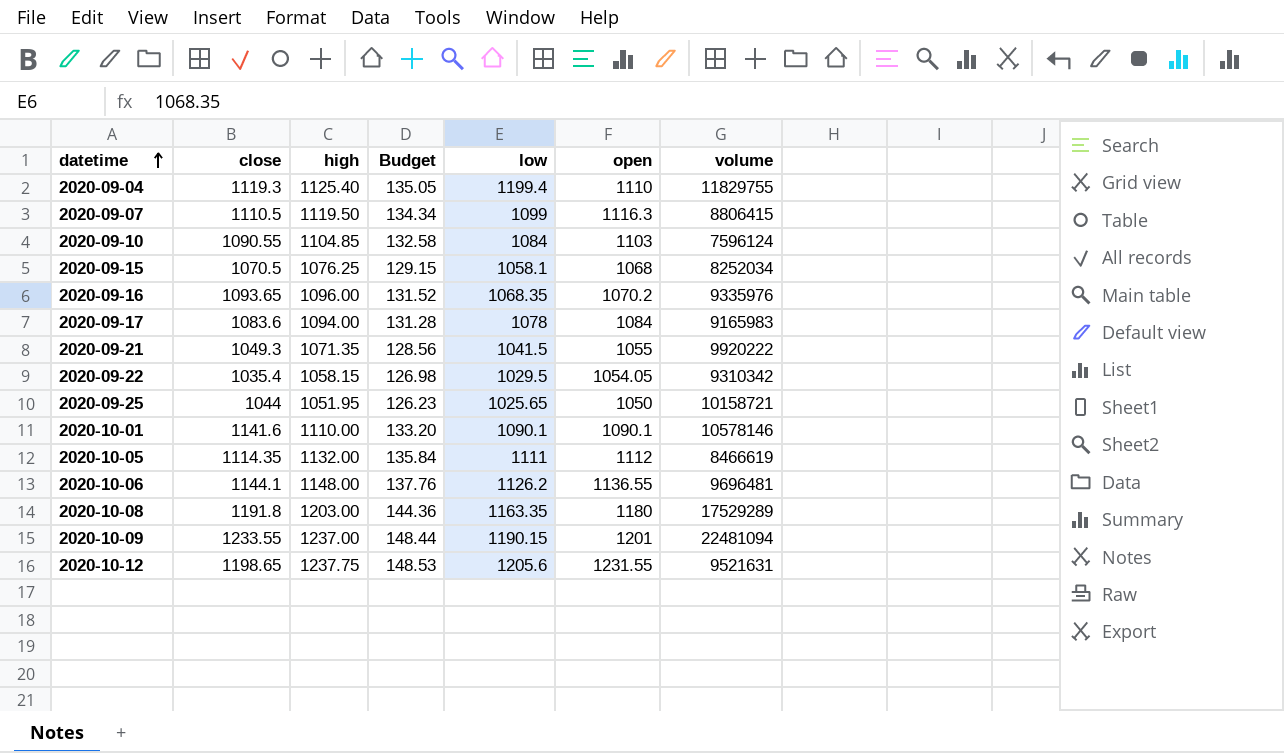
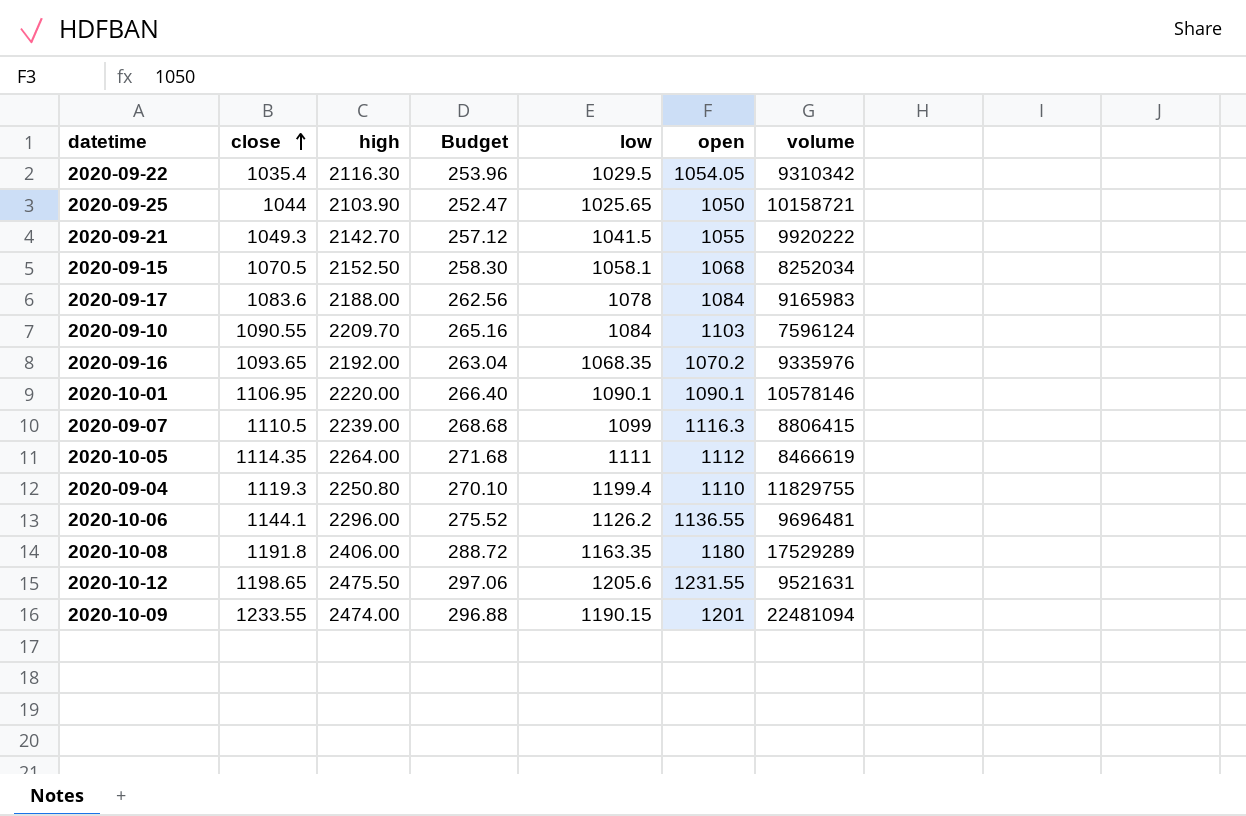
row order: datetime ascending -> close ascending
2020-09-22 | high: 1058.15 -> 2116.30
2020-09-22 | Budget: 126.98 -> 253.96
2020-09-25 | high: 1051.95 -> 2103.90
2020-09-25 | Budget: 126.23 -> 252.47
2020-09-21 | high: 1071.35 -> 2142.70
2020-09-21 | Budget: 128.56 -> 257.12
2020-09-15 | high: 1076.25 -> 2152.50
2020-09-15 | Budget: 129.15 -> 258.30
2020-09-17 | high: 1094.00 -> 2188.00
2020-09-17 | Budget: 131.28 -> 262.56
2020-09-10 | high: 1104.85 -> 2209.70
2020-09-10 | Budget: 132.58 -> 265.16
2020-09-16 | high: 1096.00 -> 2192.00
2020-09-16 | Budget: 131.52 -> 263.04
2020-10-01 | close: 1141.6 -> 1106.95
2020-10-01 | high: 1110.00 -> 2220.00
2020-10-01 | Budget: 133.20 -> 266.40
2020-09-07 | high: 1119.50 -> 2239.00
2020-09-07 | Budget: 134.34 -> 268.68
2020-10-05 | high: 1132.00 -> 2264.00
2020-10-05 | Budget: 135.84 -> 271.68
2020-09-04 | high: 1125.40 -> 2250.80
2020-09-04 | Budget: 135.05 -> 270.10
2020-10-06 | high: 1148.00 -> 2296.00
2020-10-06 | Budget: 137.76 -> 275.52
2020-10-08 | high: 1203.00 -> 2406.00
2020-10-08 | Budget: 144.36 -> 288.72
2020-10-12 | high: 1237.75 -> 2475.50
2020-10-12 | Budget: 148.53 -> 297.06
2020-10-09 | high: 1237.00 -> 2474.00
2020-10-09 | Budget: 148.44 -> 296.88

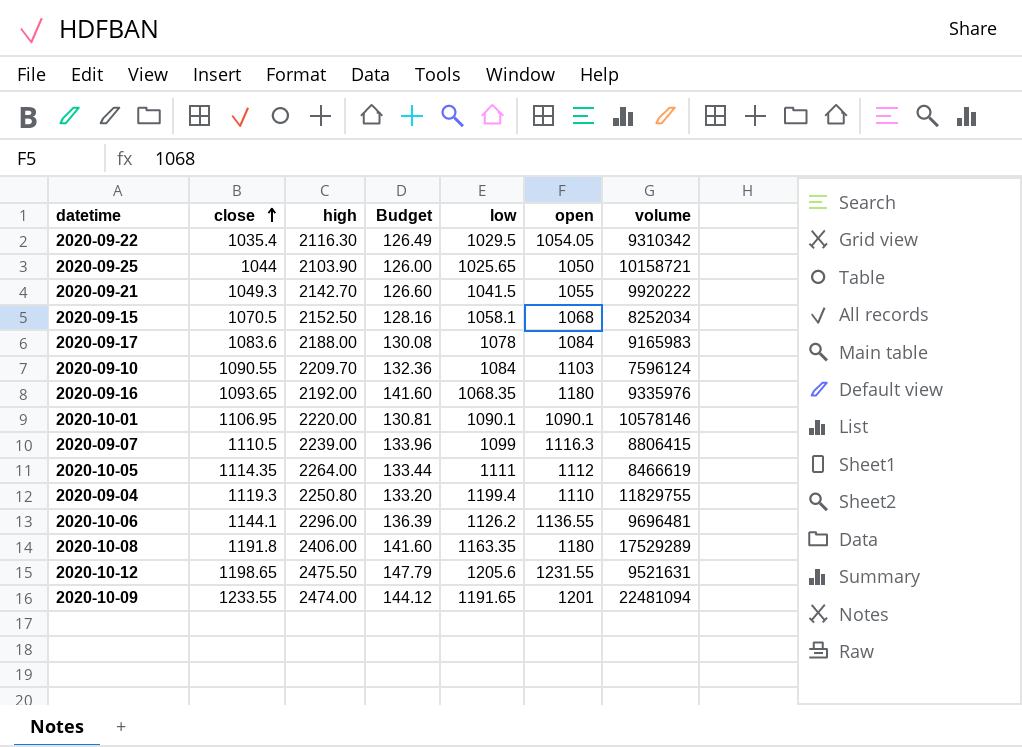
column Budget | formula: [high] * 0.12 -> [open] * 0.12
2020-09-16 | open: 1070.2 -> 1180
2020-10-09 | low: 1190.15 -> 1191.65

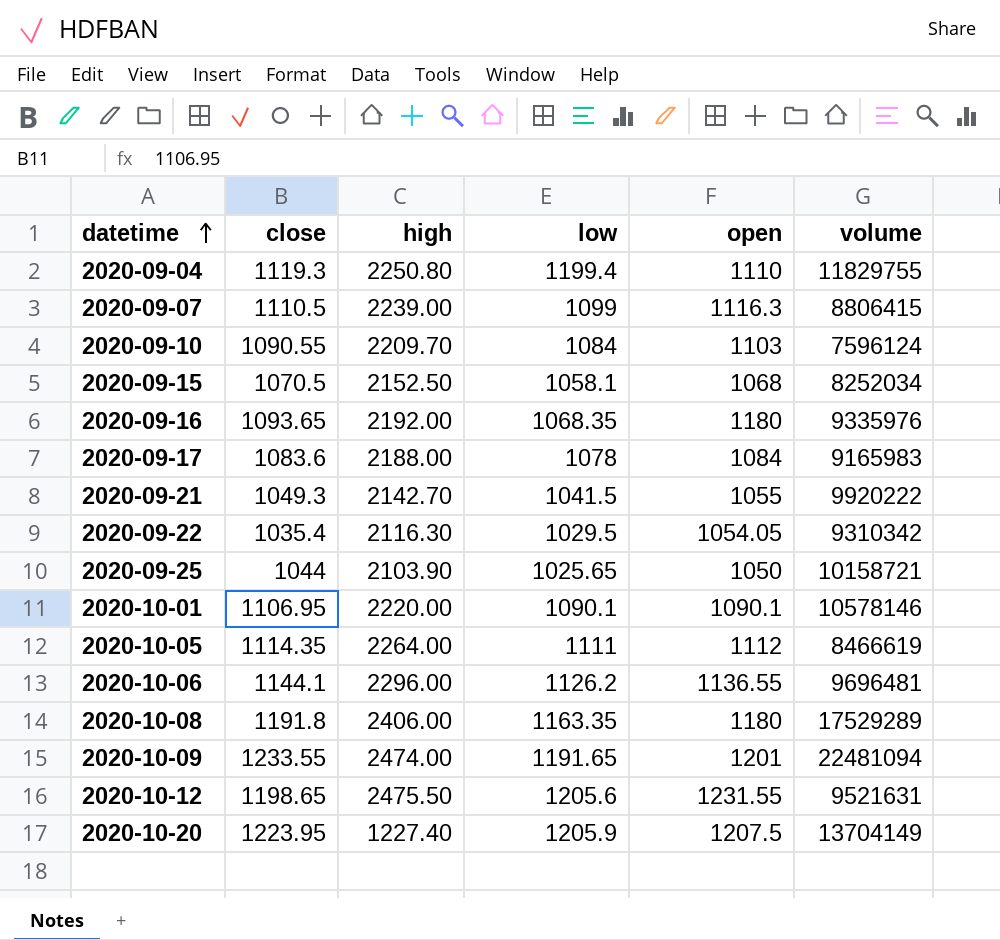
row order: close ascending -> datetime ascending
column Budget | formula: [open] * 0.12 -> none
row 2020-10-20: none -> 1223.95 | 1227.40 | 1205.9 | 1207.5 | 13704149

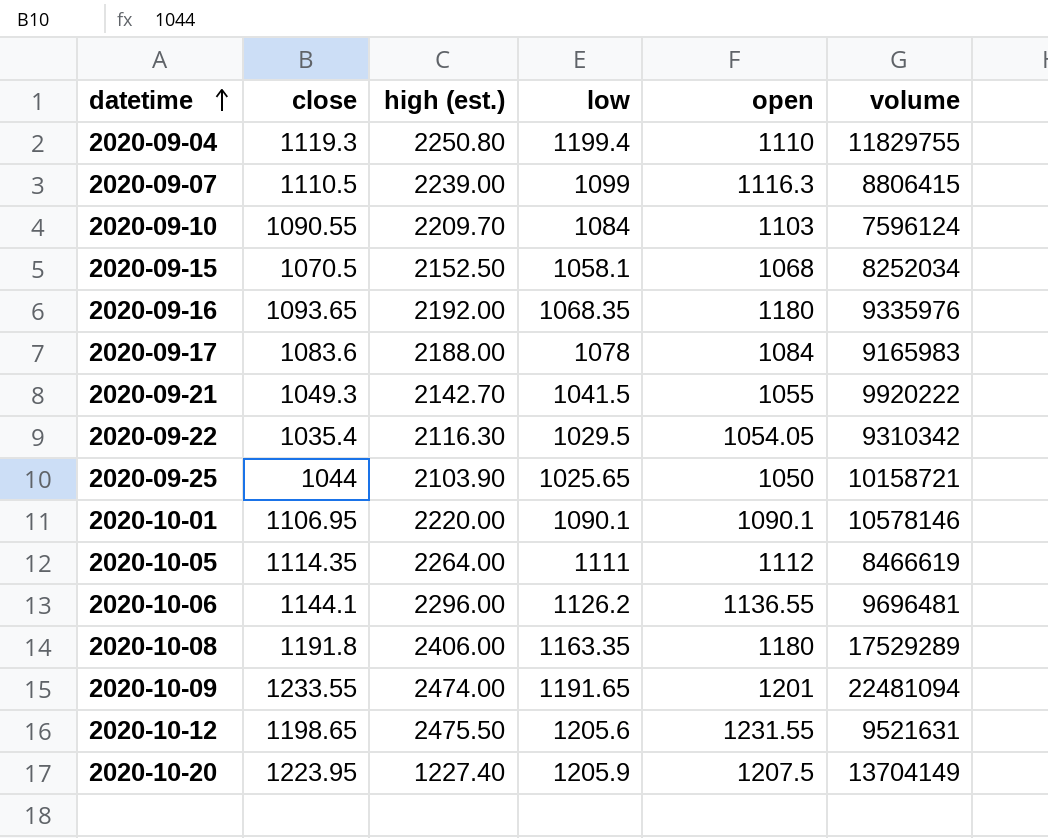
column name: high -> high (est.)

